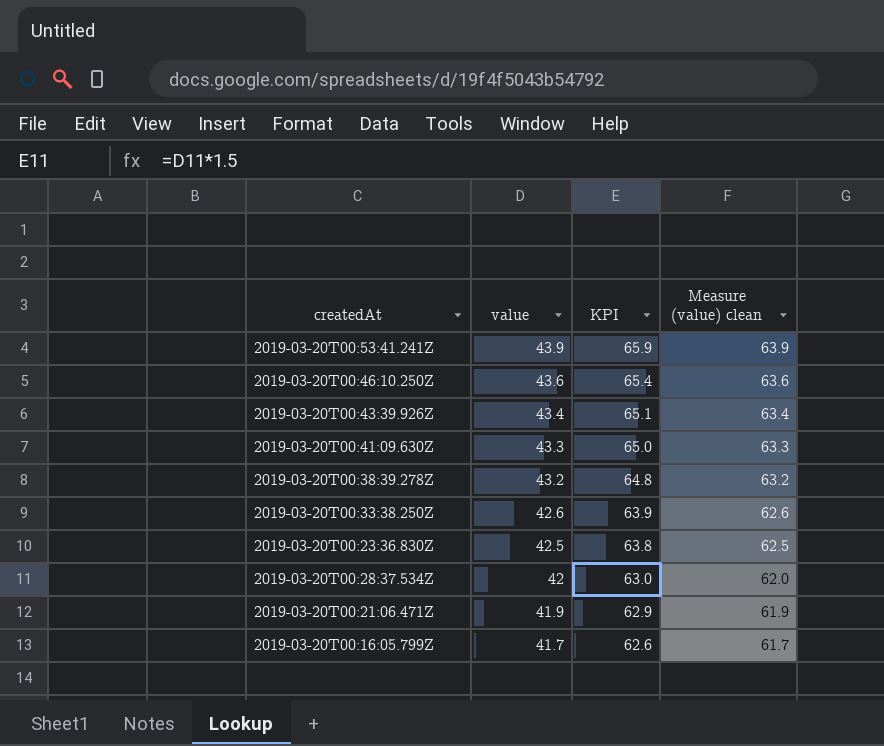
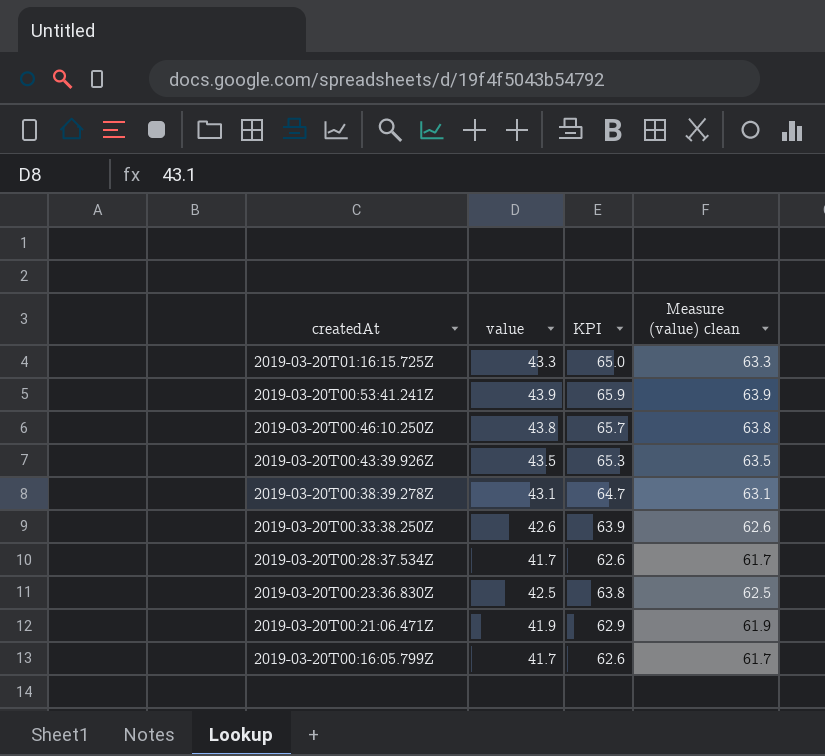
row order: value descending -> createdAt descending
row 2019-03-20T00:41:09.630Z: 43.3 | 65.0 | 63.3 -> none
row 2019-03-20T01:16:15.725Z: none -> 43.3 | 65.0 | 63.3
2019-03-20T00:46:10.250Z | value: 43.6 -> 43.8
2019-03-20T00:46:10.250Z | KPI: 65.4 -> 65.7
2019-03-20T00:46:10.250Z | Measure (value) clean: 63.6 -> 63.8
2019-03-20T00:43:39.926Z | value: 43.4 -> 43.5
2019-03-20T00:43:39.926Z | KPI: 65.1 -> 65.3
2019-03-20T00:43:39.926Z | Measure (value) clean: 63.4 -> 63.5
2019-03-20T00:38:39.278Z | value: 43.2 -> 43.1
2019-03-20T00:38:39.278Z | KPI: 64.8 -> 64.7
2019-03-20T00:38:39.278Z | Measure (value) clean: 63.2 -> 63.1
2019-03-20T00:28:37.534Z | value: 42 -> 41.7
2019-03-20T00:28:37.534Z | KPI: 63.0 -> 62.6
2019-03-20T00:28:37.534Z | Measure (value) clean: 62.0 -> 61.7

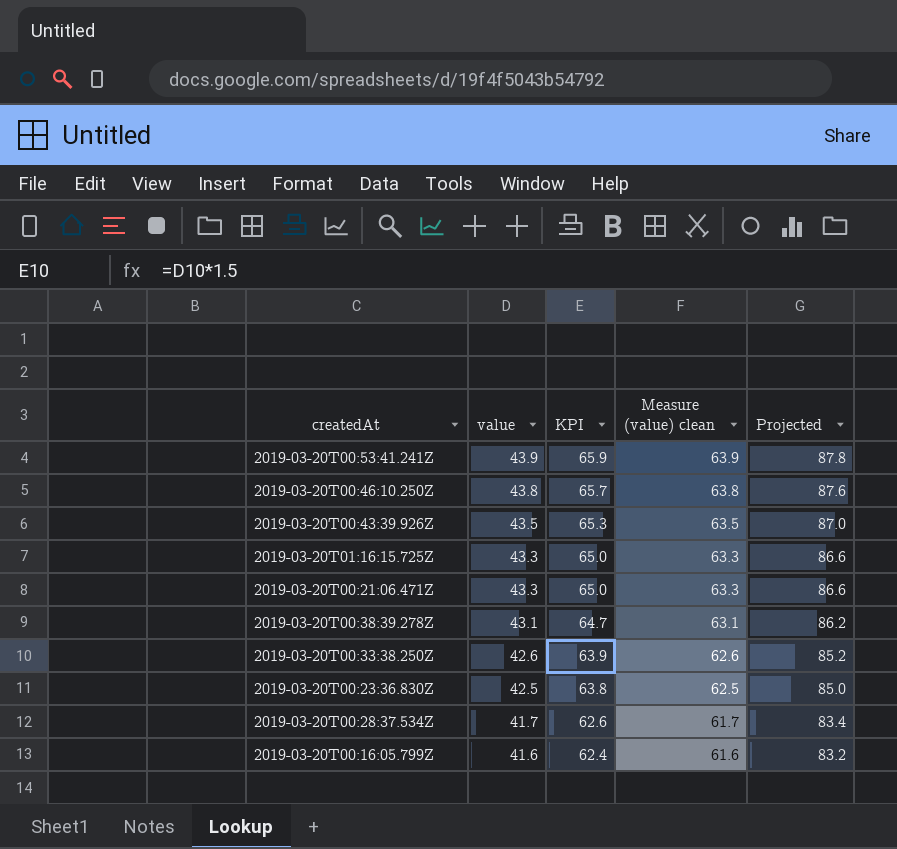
row order: createdAt descending -> value descending
column Projected | formula: none -> [value] * 2
2019-03-20T00:21:06.471Z | value: 41.9 -> 43.3
2019-03-20T00:21:06.471Z | KPI: 62.9 -> 65.0
2019-03-20T00:21:06.471Z | Measure (value) clean: 61.9 -> 63.3
2019-03-20T00:16:05.799Z | value: 41.7 -> 41.6
2019-03-20T00:16:05.799Z | KPI: 62.6 -> 62.4
2019-03-20T00:16:05.799Z | Measure (value) clean: 61.7 -> 61.6

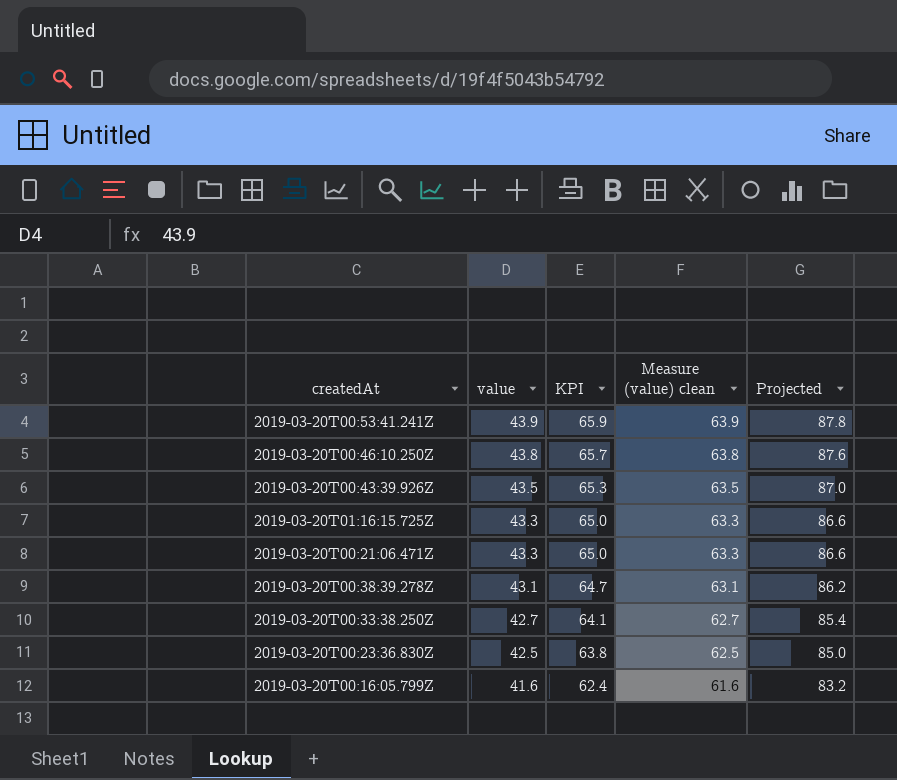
row 2019-03-20T00:28:37.534Z: 41.7 | 62.6 | 61.7 | 83.4 -> none
2019-03-20T00:33:38.250Z | value: 42.6 -> 42.7
2019-03-20T00:33:38.250Z | KPI: 63.9 -> 64.1
2019-03-20T00:33:38.250Z | Measure (value) clean: 62.6 -> 62.7
2019-03-20T00:33:38.250Z | Projected: 85.2 -> 85.4

